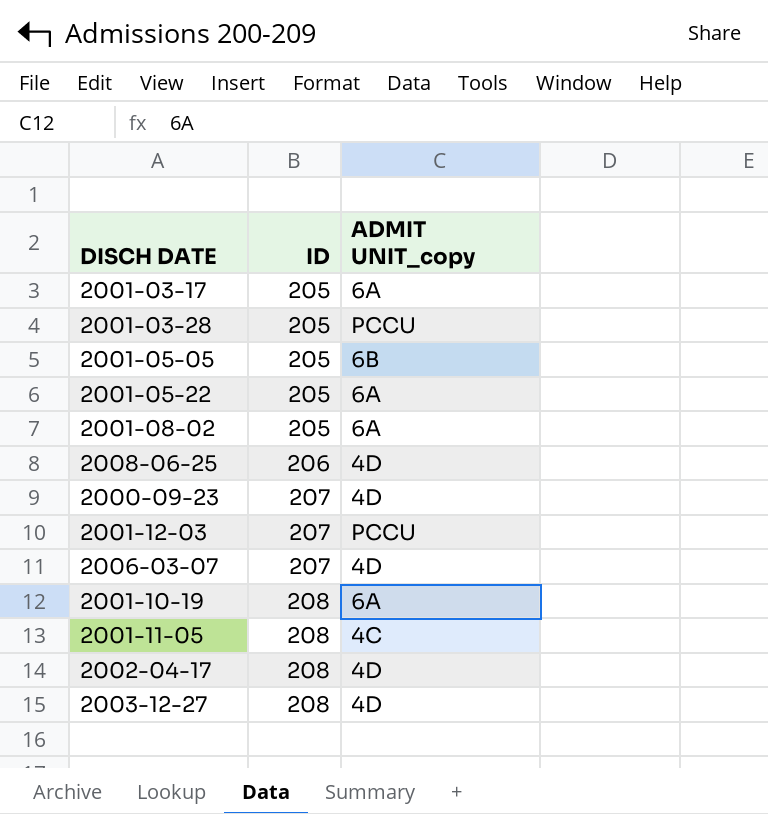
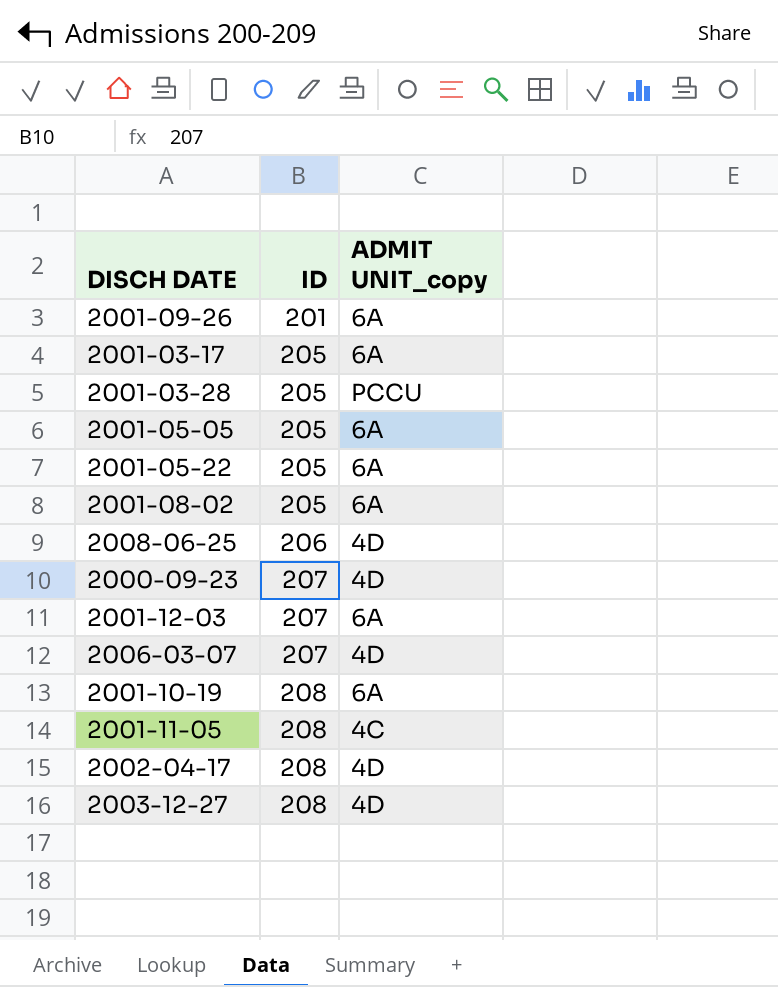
row 2001-09-26: none -> 201 | 6A
2001-05-05 | ADMIT UNIT_copy: 6B -> 6A
2001-12-03 | ADMIT UNIT_copy: PCCU -> 6A

